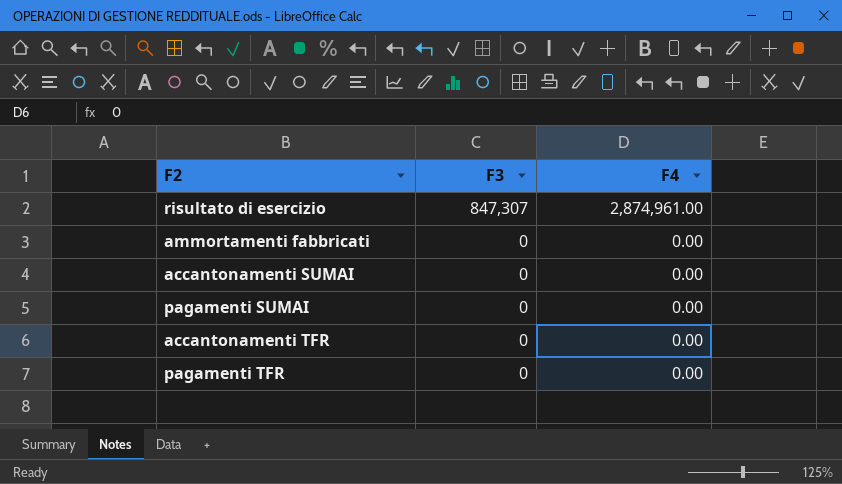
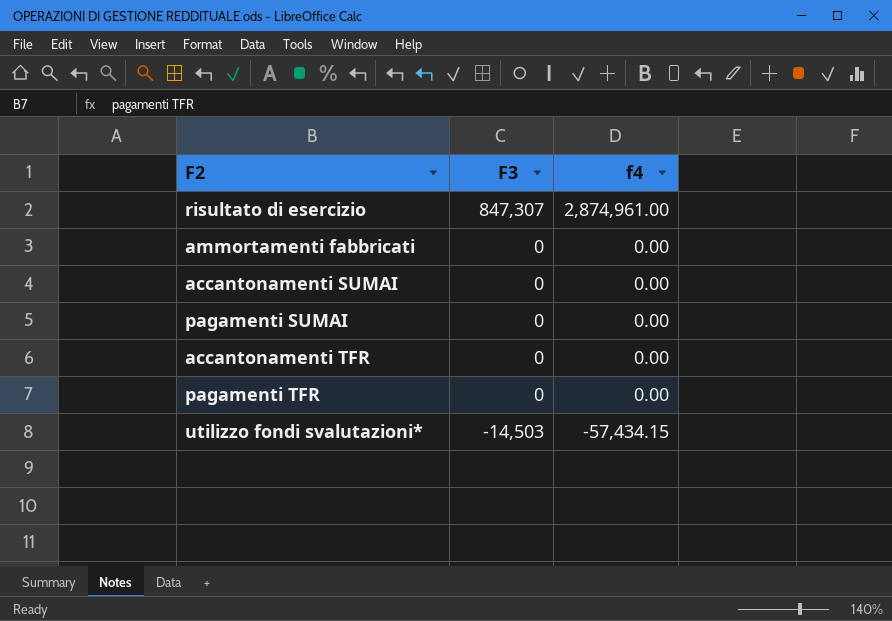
column name: F4 -> f4
row utilizzo fondi svalutazioni*: none -> -14,503 | -57,434.15

